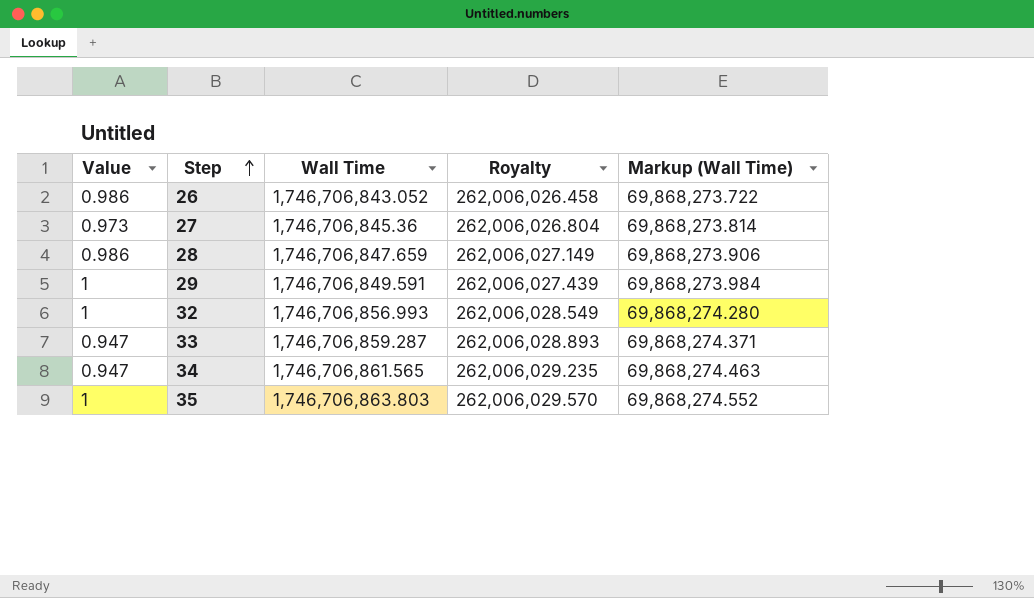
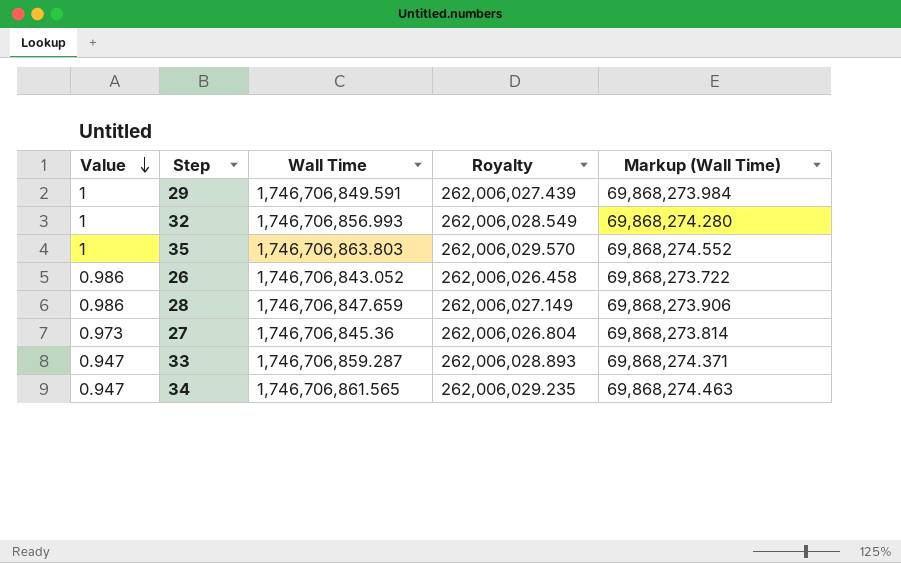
row order: Step ascending -> Value descending

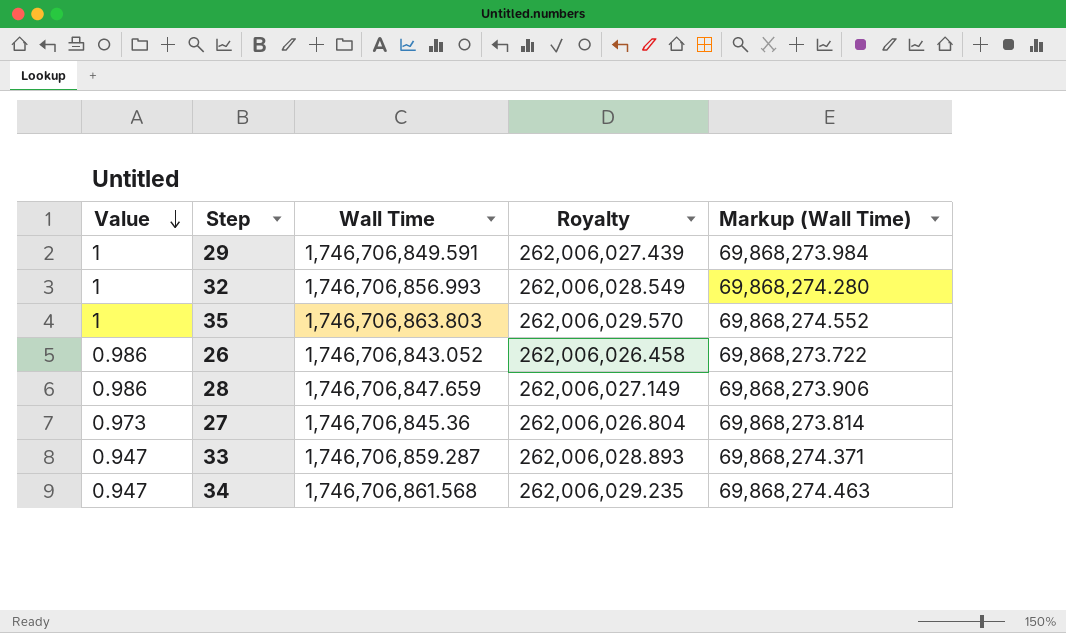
34 | Wall Time: 1,746,706,861.565 -> 1,746,706,861.568

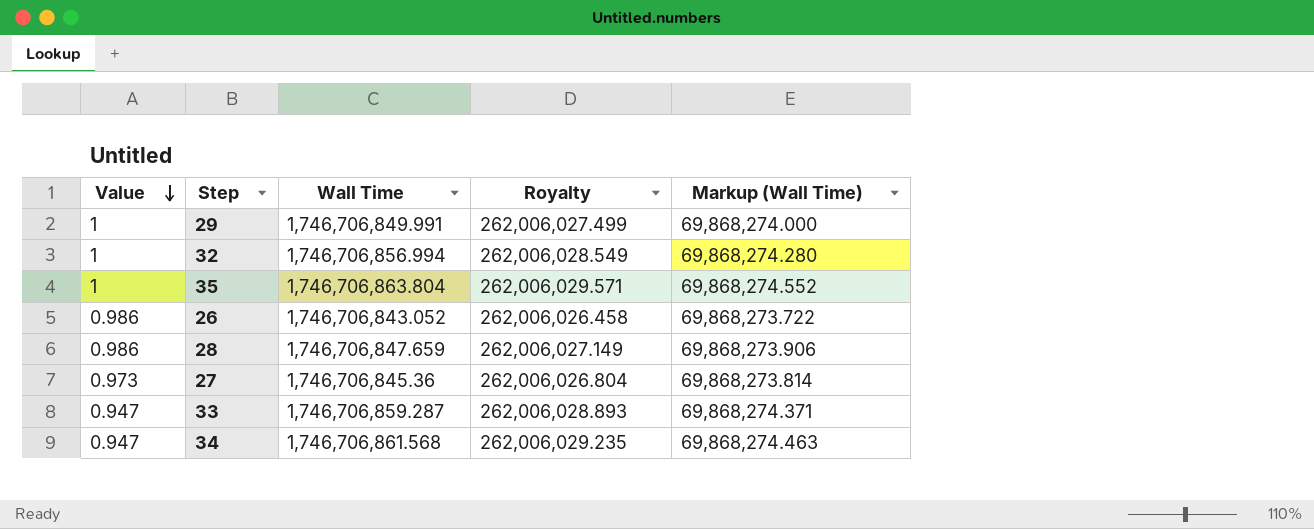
29 | Wall Time: 1,746,706,849.591 -> 1,746,706,849.991
29 | Royalty: 262,006,027.439 -> 262,006,027.499
29 | Markup (Wall Time): 69,868,273.984 -> 69,868,274.000
32 | Wall Time: 1,746,706,856.993 -> 1,746,706,856.994
35 | Wall Time: 1,746,706,863.803 -> 1,746,706,863.804
35 | Royalty: 262,006,029.570 -> 262,006,029.571

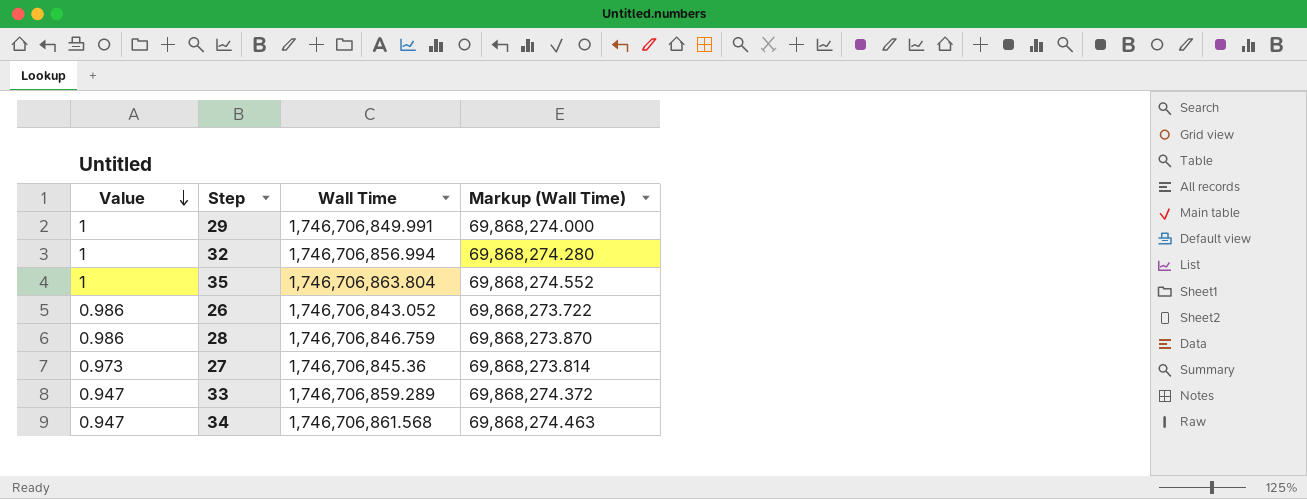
column Royalty | formula: [Wall Time] * 0.15 -> none
28 | Wall Time: 1,746,706,847.659 -> 1,746,706,846.759
28 | Markup (Wall Time): 69,868,273.906 -> 69,868,273.870
33 | Wall Time: 1,746,706,859.287 -> 1,746,706,859.289
33 | Markup (Wall Time): 69,868,274.371 -> 69,868,274.372

